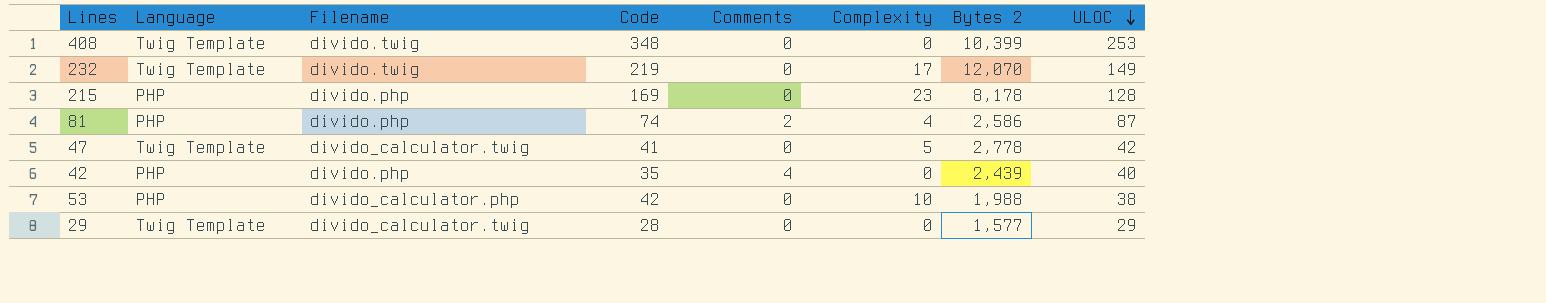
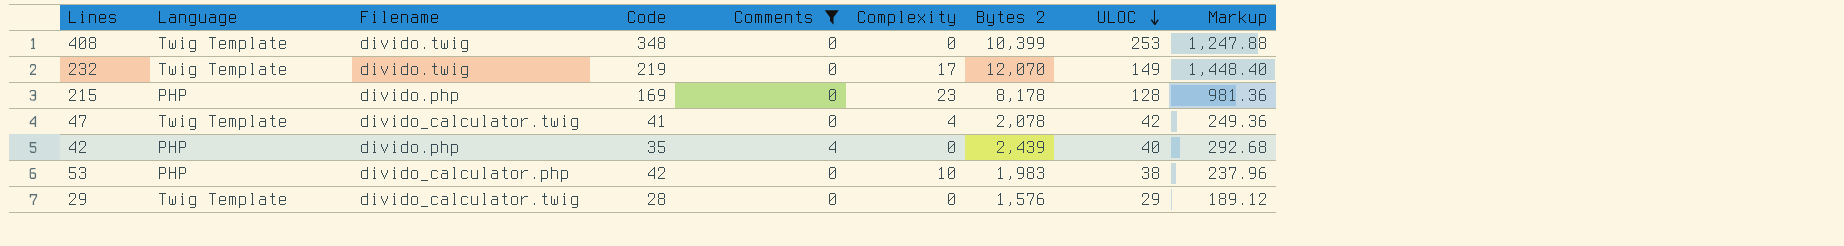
filter: none -> Comments != 2
column Markup | formula: none -> [Bytes 2] * 0.12
47 | Complexity: 5 -> 4
47 | Bytes 2: 2,778 -> 2,078
53 | Bytes 2: 1,988 -> 1,983
29 | Bytes 2: 1,577 -> 1,576

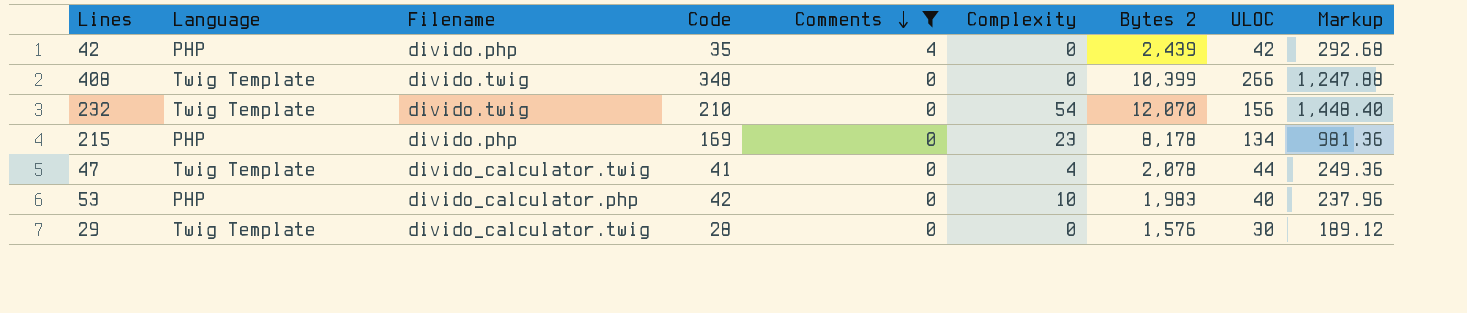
row order: ULOC descending -> Comments descending
42 | ULOC: 40 -> 42
408 | ULOC: 253 -> 266
232 | Code: 219 -> 210
232 | Complexity: 17 -> 54
232 | ULOC: 149 -> 156
215 | ULOC: 128 -> 134
47 | ULOC: 42 -> 44
53 | ULOC: 38 -> 40
29 | ULOC: 29 -> 30

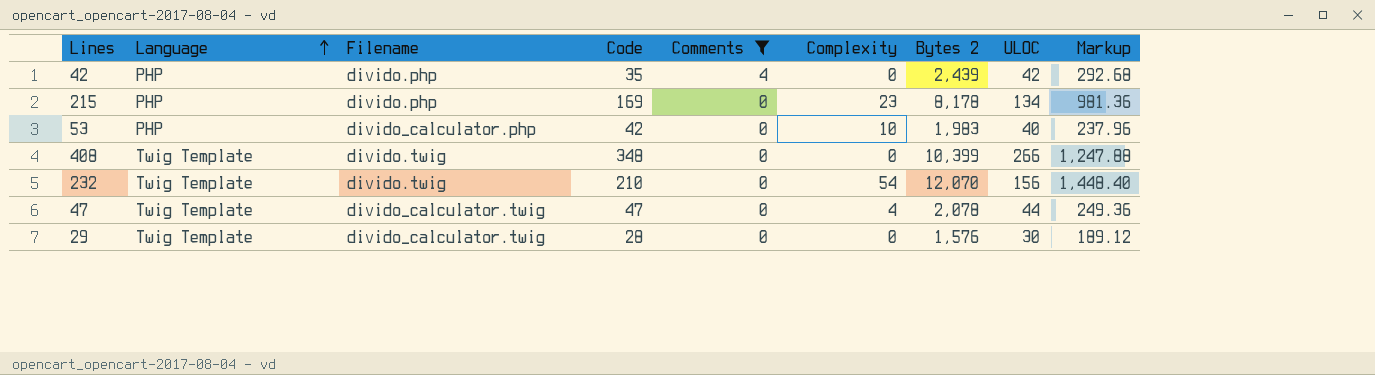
row order: Comments descending -> Language ascending
47 | Code: 41 -> 47

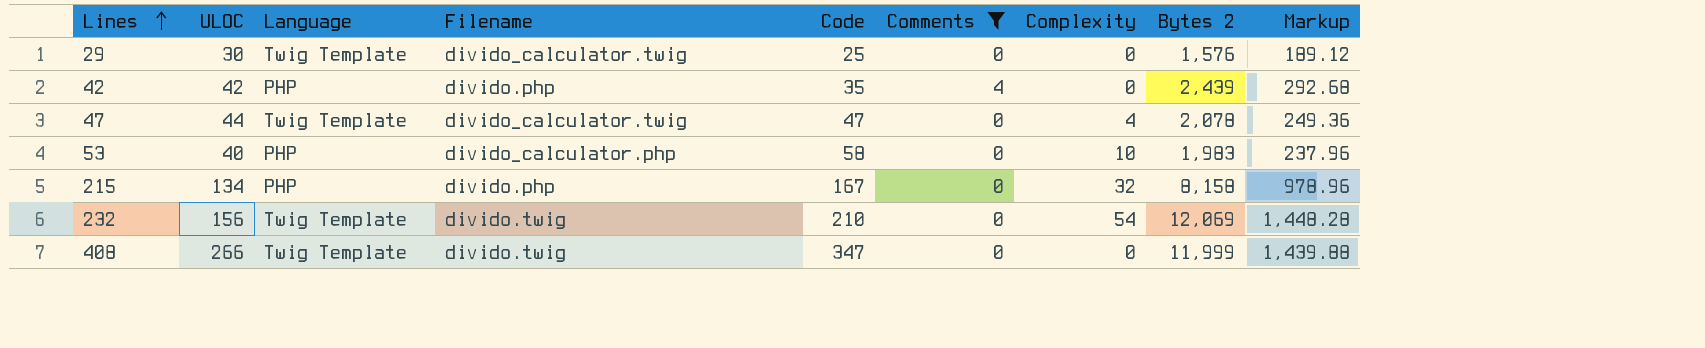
row order: Language ascending -> Lines ascending
column ULOC | position: 8 -> 2
29 | Code: 28 -> 25
53 | Code: 42 -> 58
215 | Code: 169 -> 167
215 | Complexity: 23 -> 32
215 | Bytes 2: 8,178 -> 8,158
215 | Markup: 981.36 -> 978.96
232 | Bytes 2: 12,070 -> 12,069
232 | Markup: 1,448.40 -> 1,448.28
408 | Code: 348 -> 347
408 | Bytes 2: 10,399 -> 11,999
408 | Markup: 1,247.88 -> 1,439.88

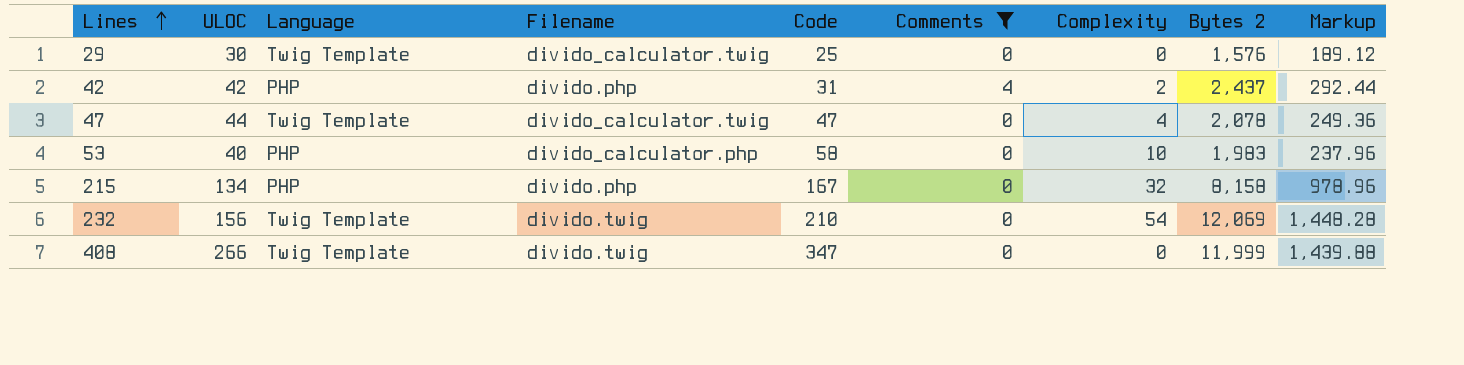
42 | Code: 35 -> 31
42 | Complexity: 0 -> 2
42 | Bytes 2: 2,439 -> 2,437
42 | Markup: 292.68 -> 292.44

